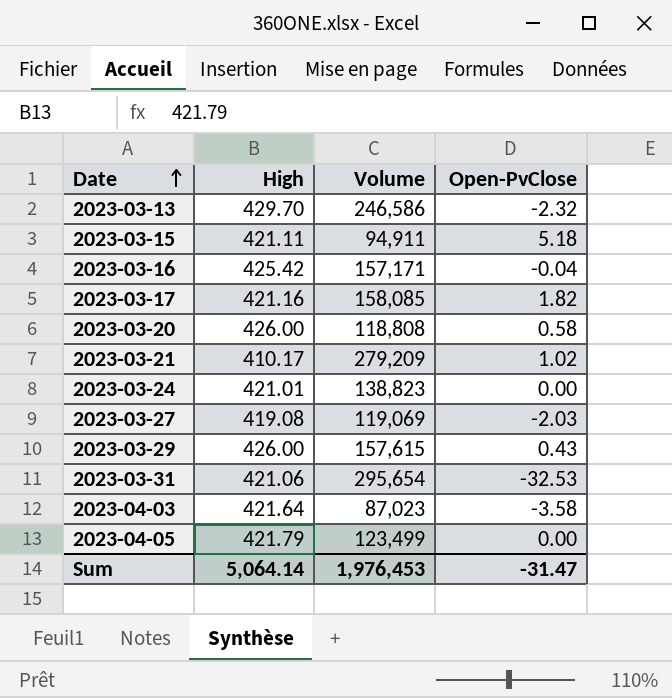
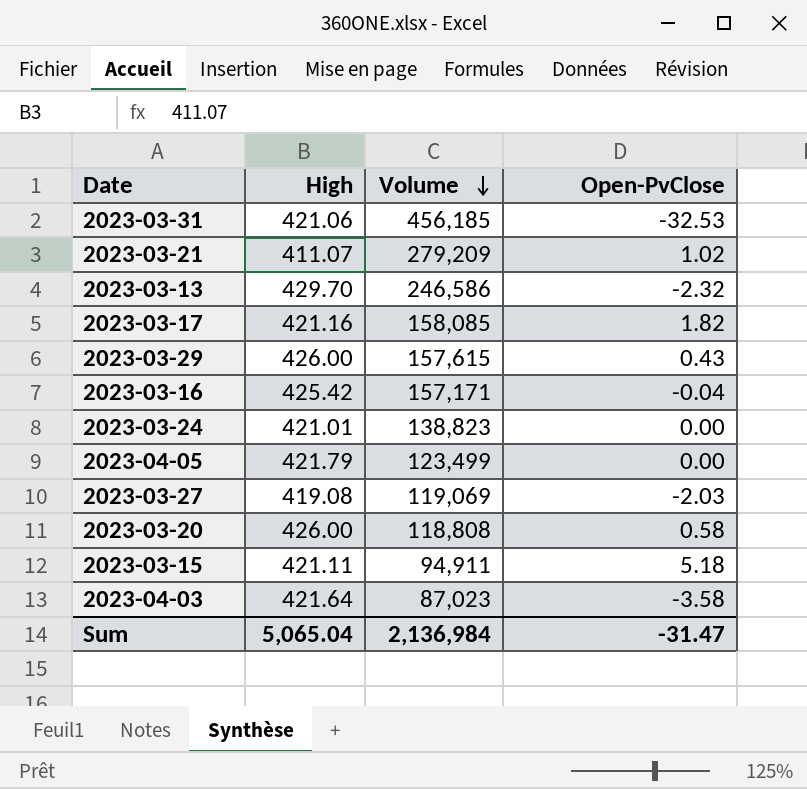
row order: Date ascending -> Volume descending
2023-03-31 | Volume: 295,654 -> 456,185
2023-03-21 | High: 410.17 -> 411.07
Sum | High: 5,064.14 -> 5,065.04
Sum | Volume: 1,976,453 -> 2,136,984

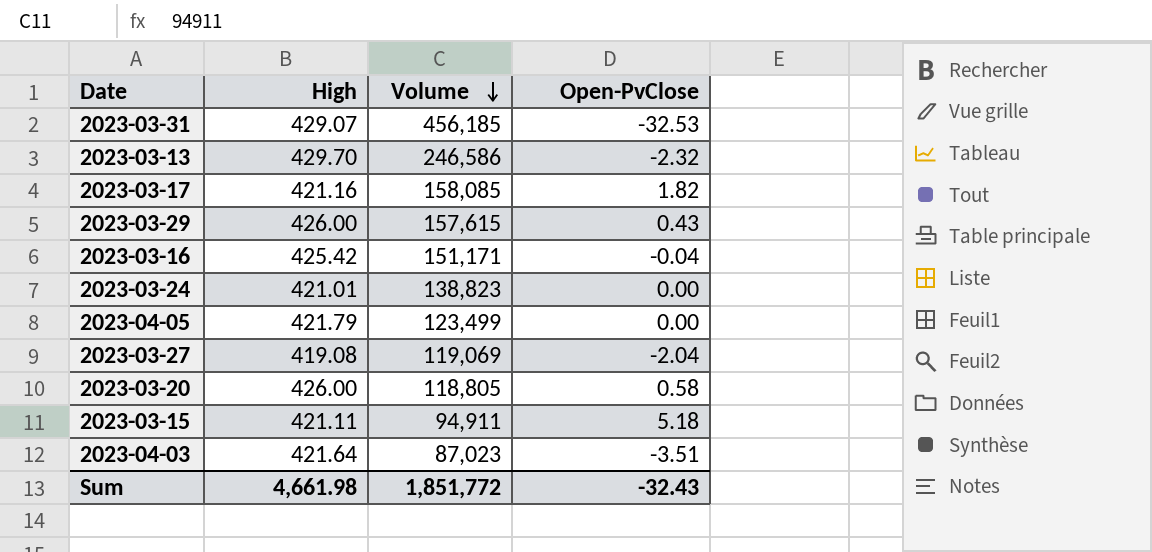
row 2023-03-21: 411.07 | 279,209 | 1.02 -> none
2023-03-31 | High: 421.06 -> 429.07
2023-03-16 | Volume: 157,171 -> 151,171
2023-03-27 | Open-PvClose: -2.03 -> -2.04
2023-03-20 | Volume: 118,808 -> 118,805
2023-04-03 | Open-PvClose: -3.58 -> -3.51
Sum | High: 5,065.04 -> 4,661.98
Sum | Volume: 2,136,984 -> 1,851,772
Sum | Open-PvClose: -31.47 -> -32.43

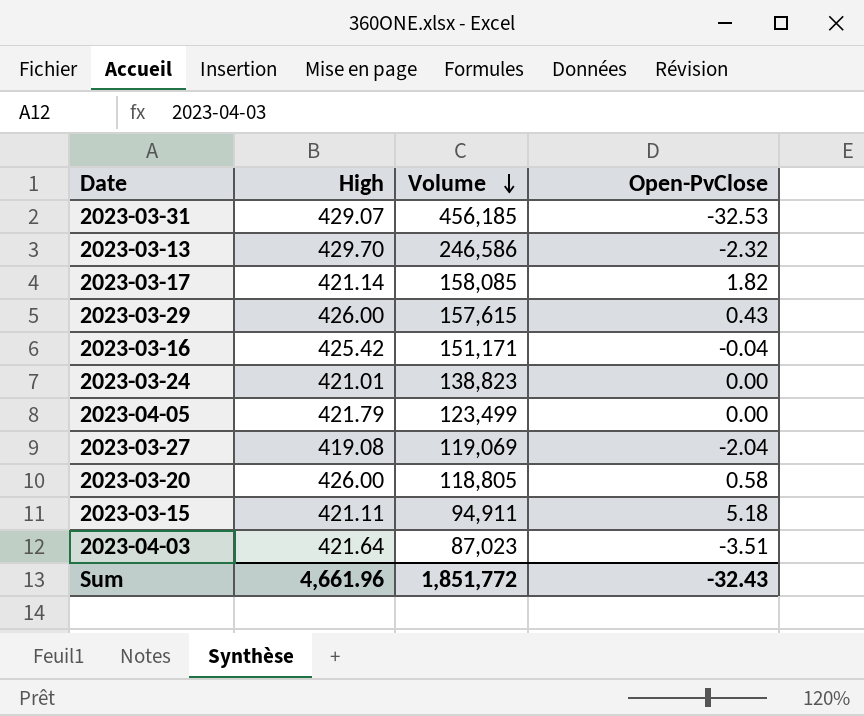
2023-03-17 | High: 421.16 -> 421.14
Sum | High: 4,661.98 -> 4,661.96

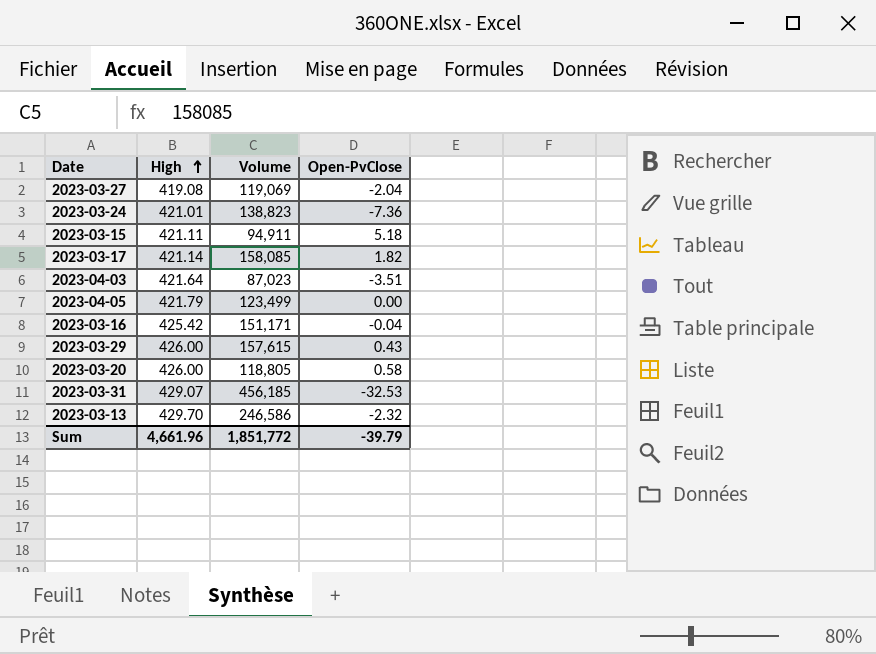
row order: Volume descending -> High ascending
2023-03-24 | Open-PvClose: 0.00 -> -7.36
Sum | Open-PvClose: -32.43 -> -39.79

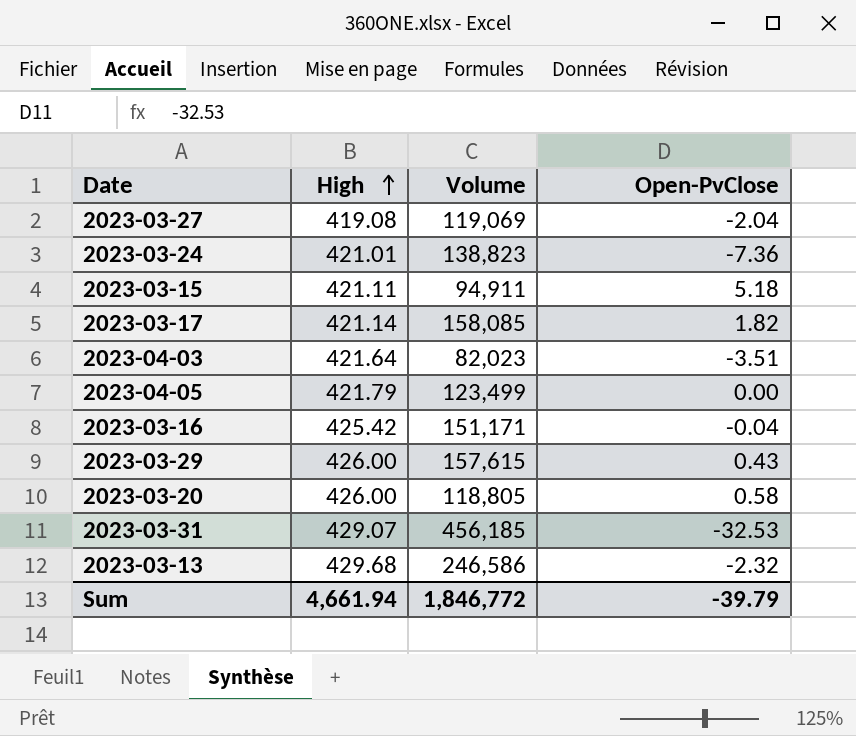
2023-04-03 | Volume: 87,023 -> 82,023
2023-03-13 | High: 429.70 -> 429.68
Sum | High: 4,661.96 -> 4,661.94
Sum | Volume: 1,851,772 -> 1,846,772

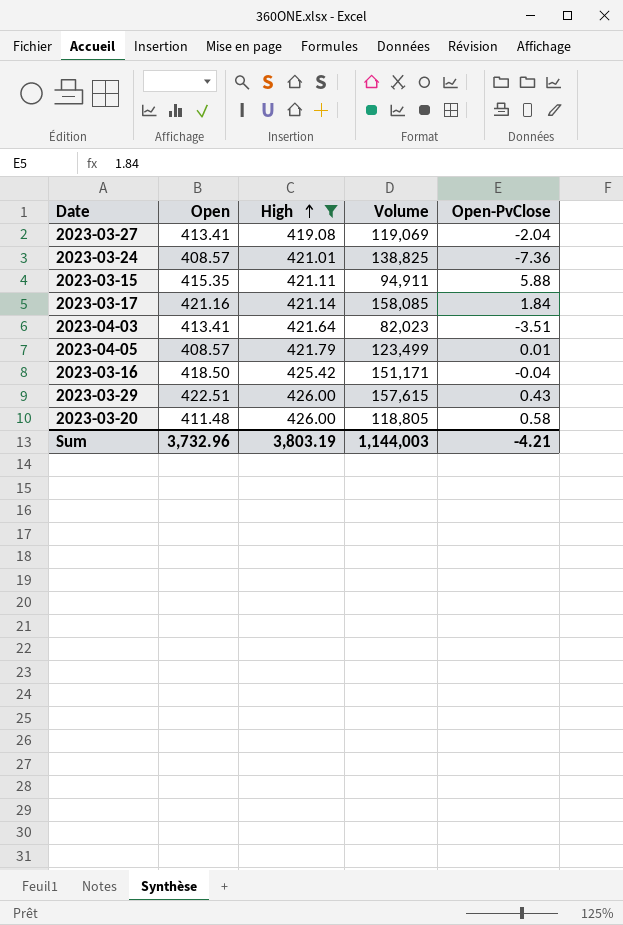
filter: none -> High <= 426.00
column Open | position: none -> 2
2023-03-24 | Volume: 138,823 -> 138,825
2023-03-15 | Open-PvClose: 5.18 -> 5.88
2023-03-17 | Open-PvClose: 1.82 -> 1.84
2023-04-05 | Open-PvClose: 0.00 -> 0.01
Sum | High: 4,661.94 -> 3,803.19
Sum | Volume: 1,846,772 -> 1,144,003
Sum | Open-PvClose: -39.79 -> -4.21

